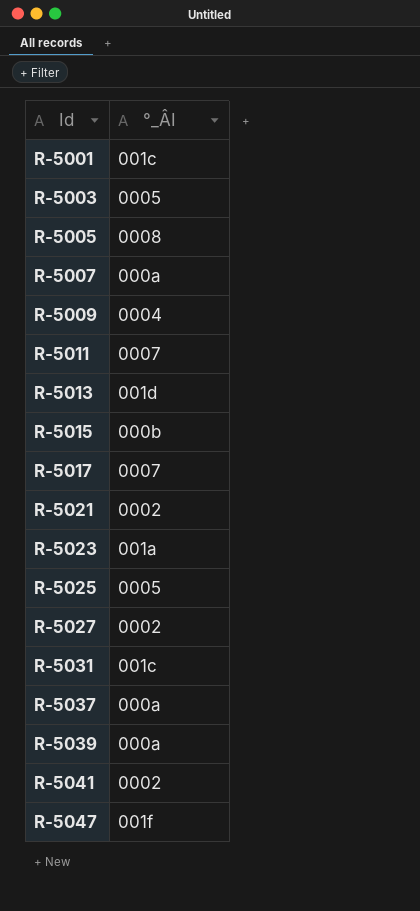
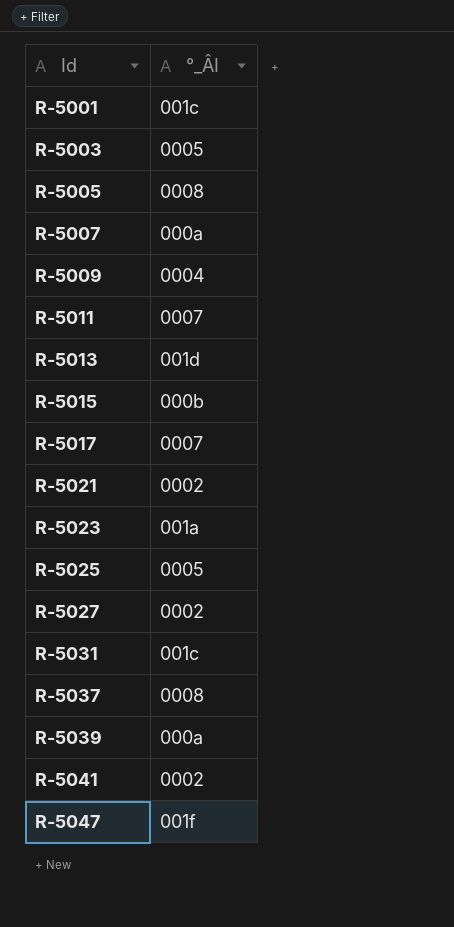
R-5037 | °_ÂI: 000a -> 0008

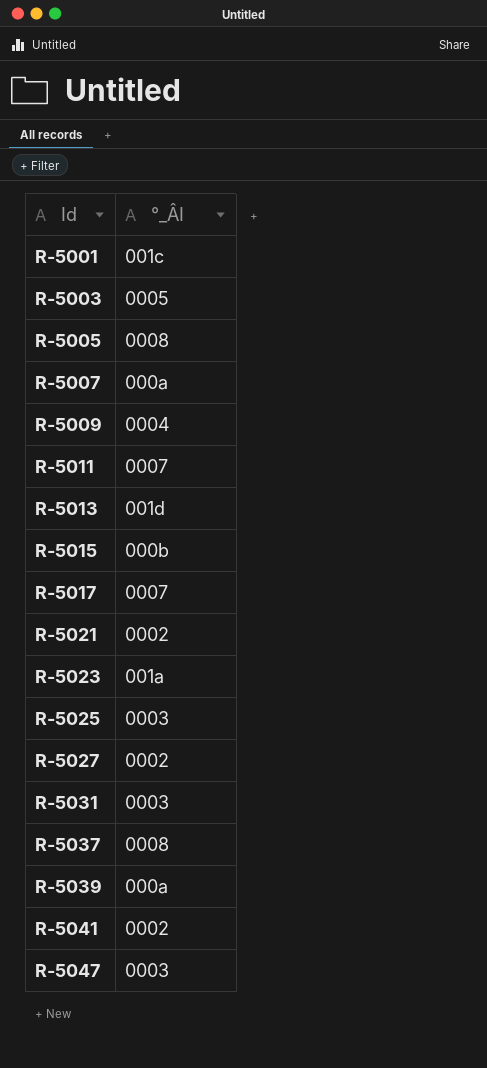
R-5025 | °_ÂI: 0005 -> 0003
R-5031 | °_ÂI: 001c -> 0003
R-5047 | °_ÂI: 001f -> 0003

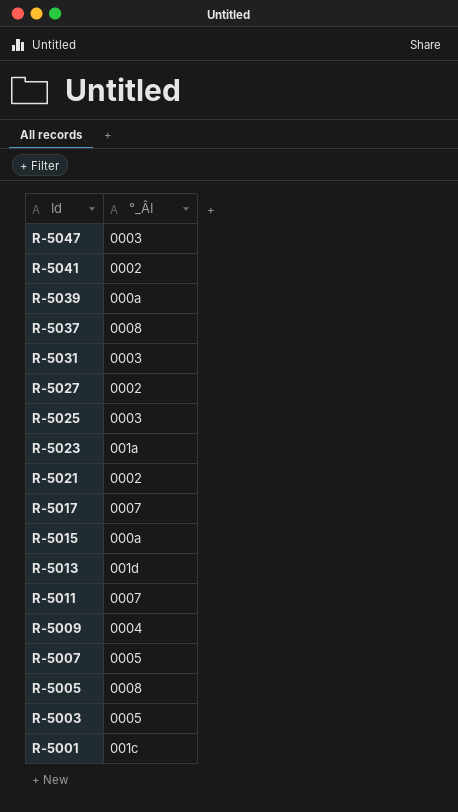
row order: Id ascending -> Id descending
R-5015 | °_ÂI: 000b -> 000a
R-5007 | °_ÂI: 000a -> 0005

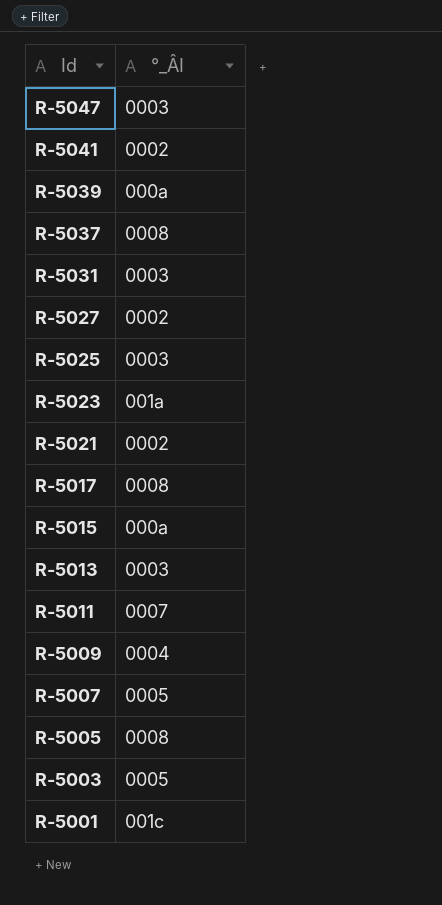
R-5017 | °_ÂI: 0007 -> 0008
R-5013 | °_ÂI: 001d -> 0003

